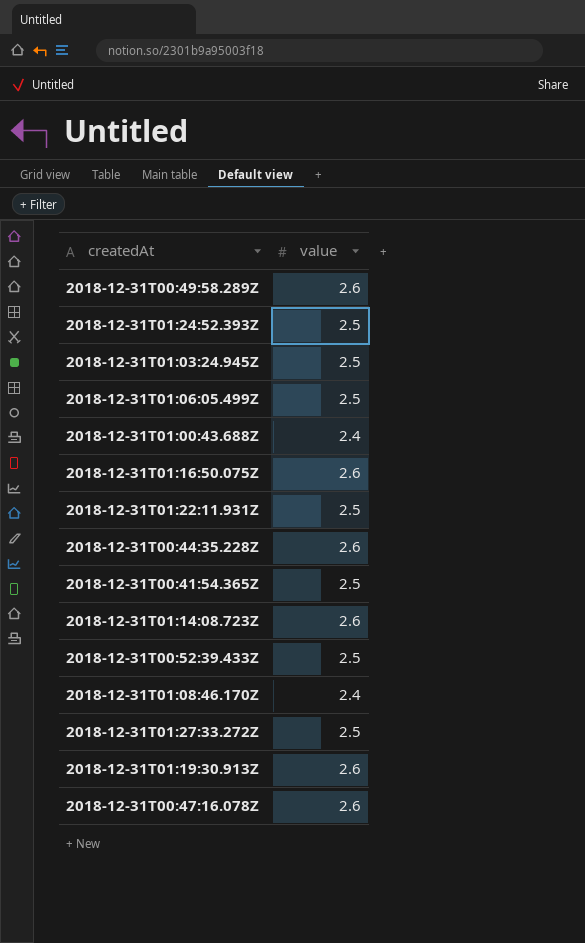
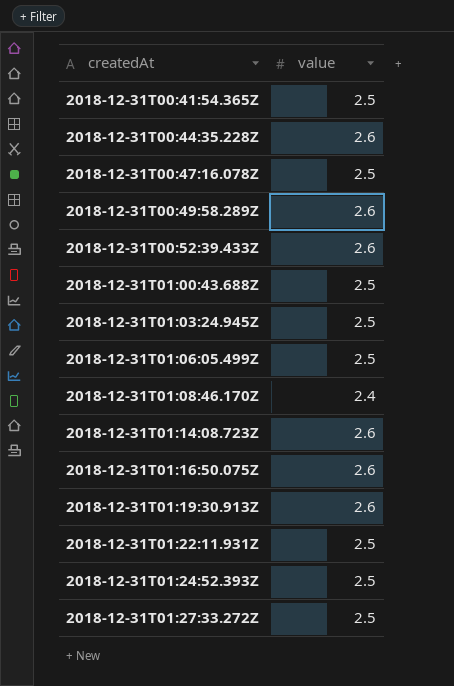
row order: none -> createdAt ascending
2018-12-31T00:47:16.078Z | value: 2.6 -> 2.5
2018-12-31T00:52:39.433Z | value: 2.5 -> 2.6
2018-12-31T01:00:43.688Z | value: 2.4 -> 2.5

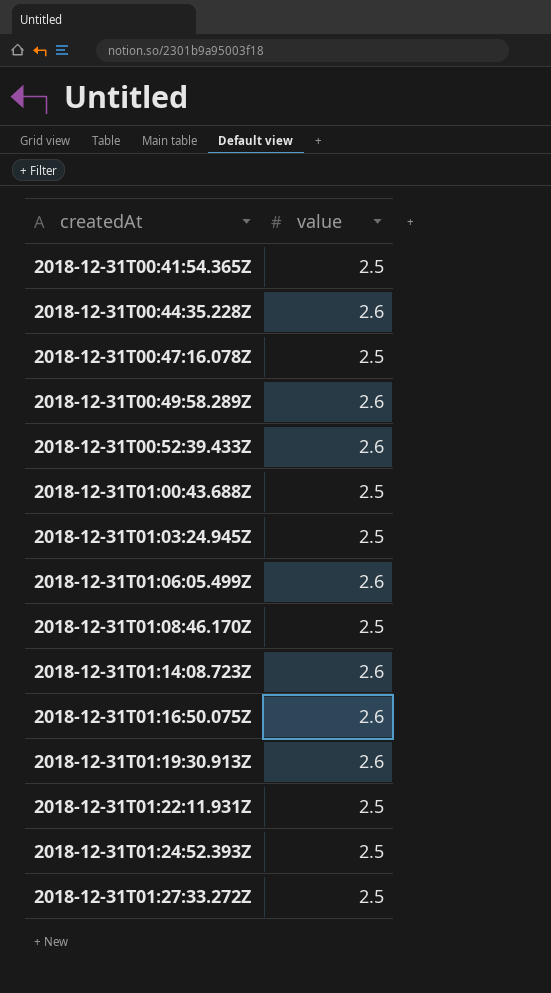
2018-12-31T01:06:05.499Z | value: 2.5 -> 2.6
2018-12-31T01:08:46.170Z | value: 2.4 -> 2.5

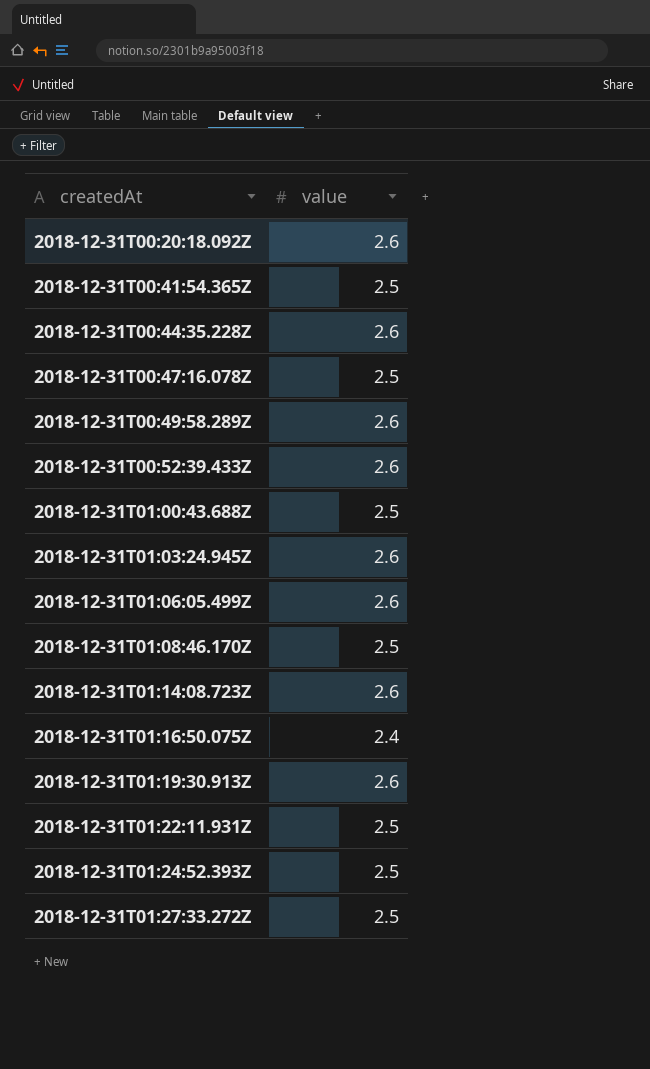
row 2018-12-31T00:20:18.092Z: none -> 2.6
2018-12-31T01:03:24.945Z | value: 2.5 -> 2.6
2018-12-31T01:16:50.075Z | value: 2.6 -> 2.4

